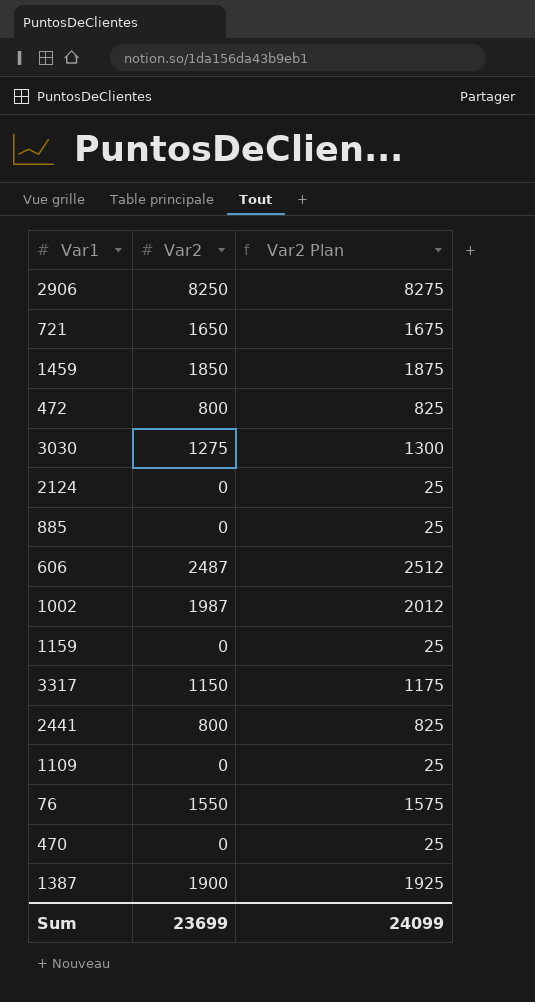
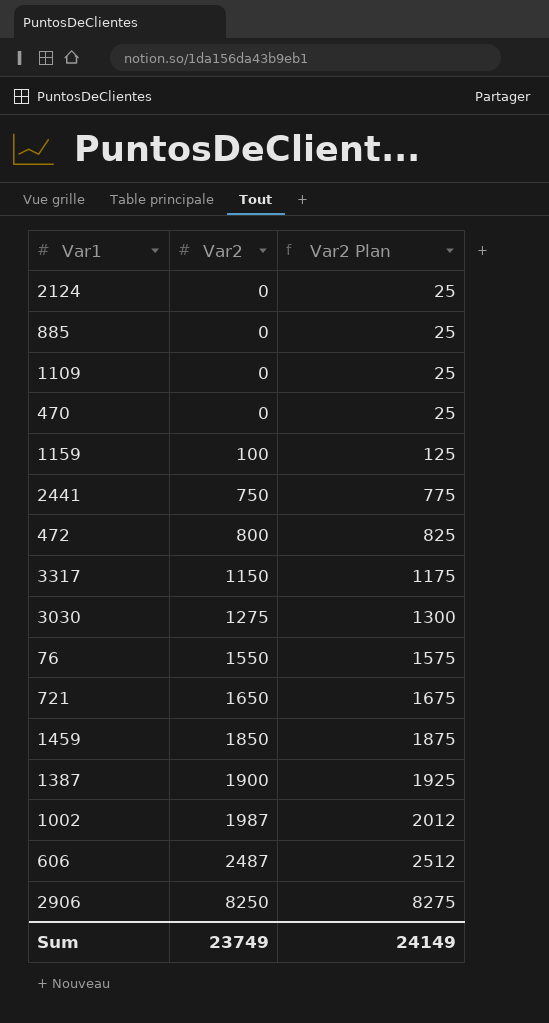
row order: none -> Var2 ascending
1159 | Var2: 0 -> 100
1159 | Var2 Plan: 25 -> 125
2441 | Var2: 800 -> 750
2441 | Var2 Plan: 825 -> 775
Sum | Var2: 23699 -> 23749
Sum | Var2 Plan: 24099 -> 24149

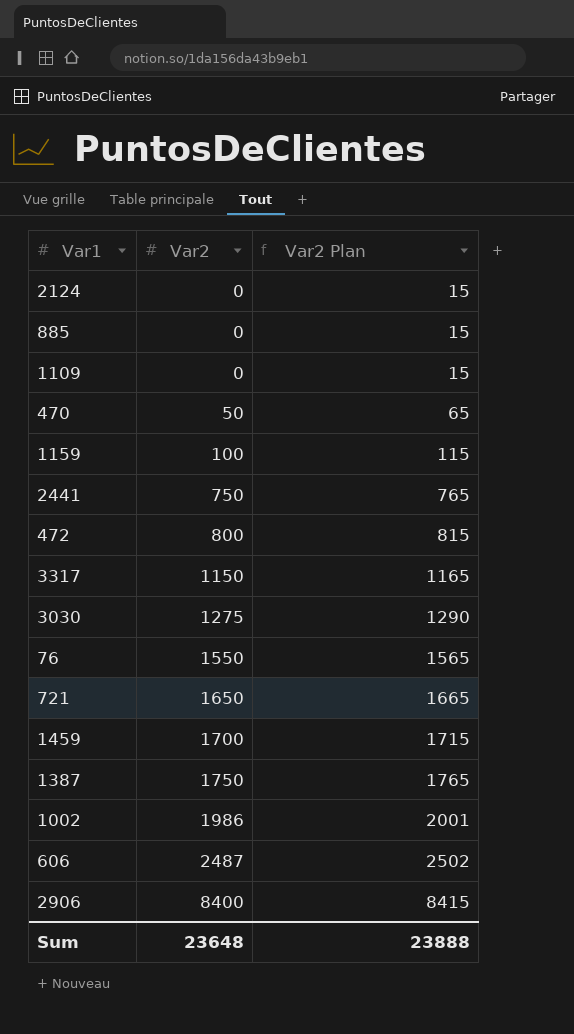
column Var2 Plan | formula: [Var2] + 25 -> [Var2] + 15
470 | Var2: 0 -> 50
1459 | Var2: 1850 -> 1700
1387 | Var2: 1900 -> 1750
1002 | Var2: 1987 -> 1986
2906 | Var2: 8250 -> 8400
Sum | Var2: 23749 -> 23648
Sum | Var2 Plan: 24149 -> 23888

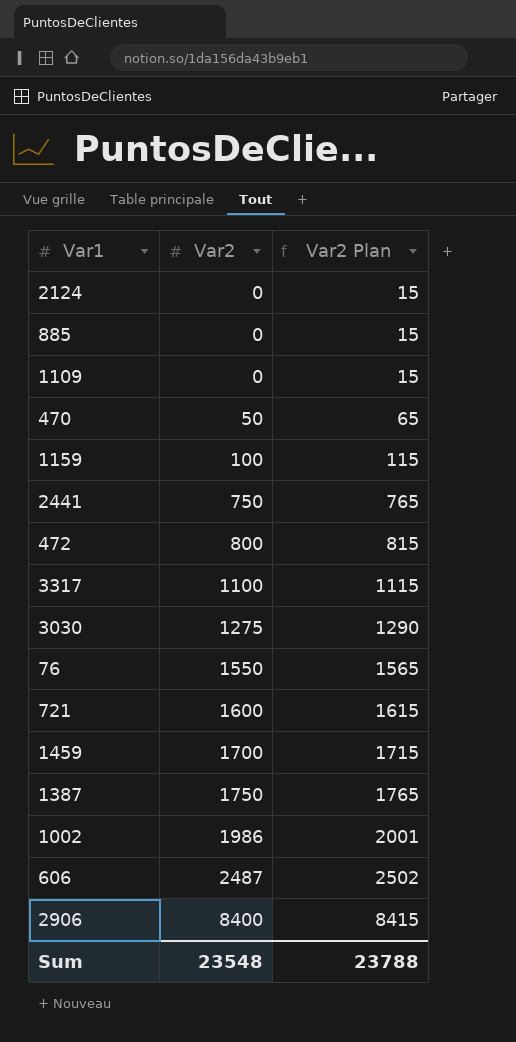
3317 | Var2: 1150 -> 1100
3317 | Var2 Plan: 1165 -> 1115
721 | Var2: 1650 -> 1600
721 | Var2 Plan: 1665 -> 1615
Sum | Var2: 23648 -> 23548
Sum | Var2 Plan: 23888 -> 23788

